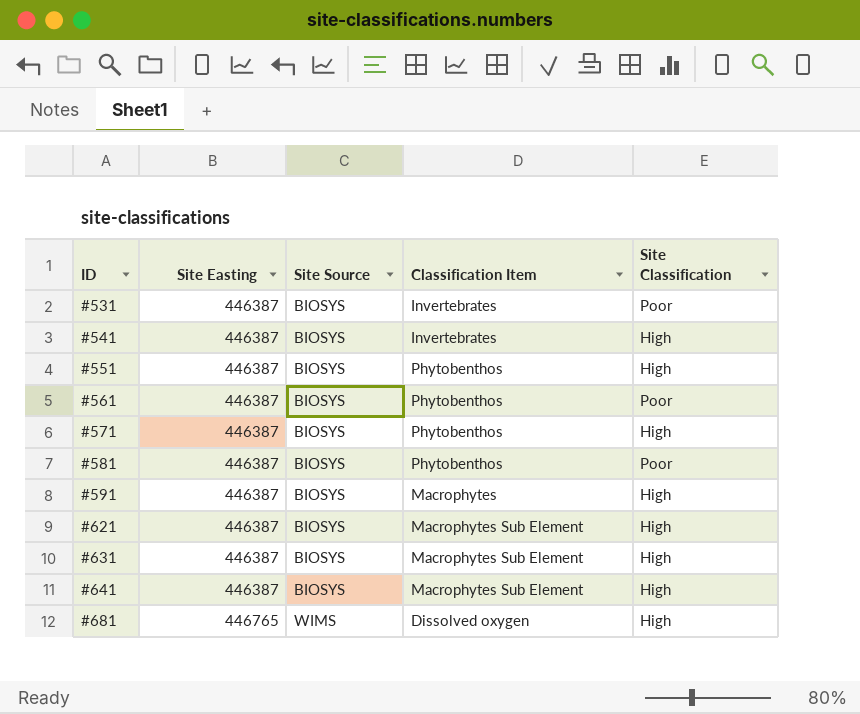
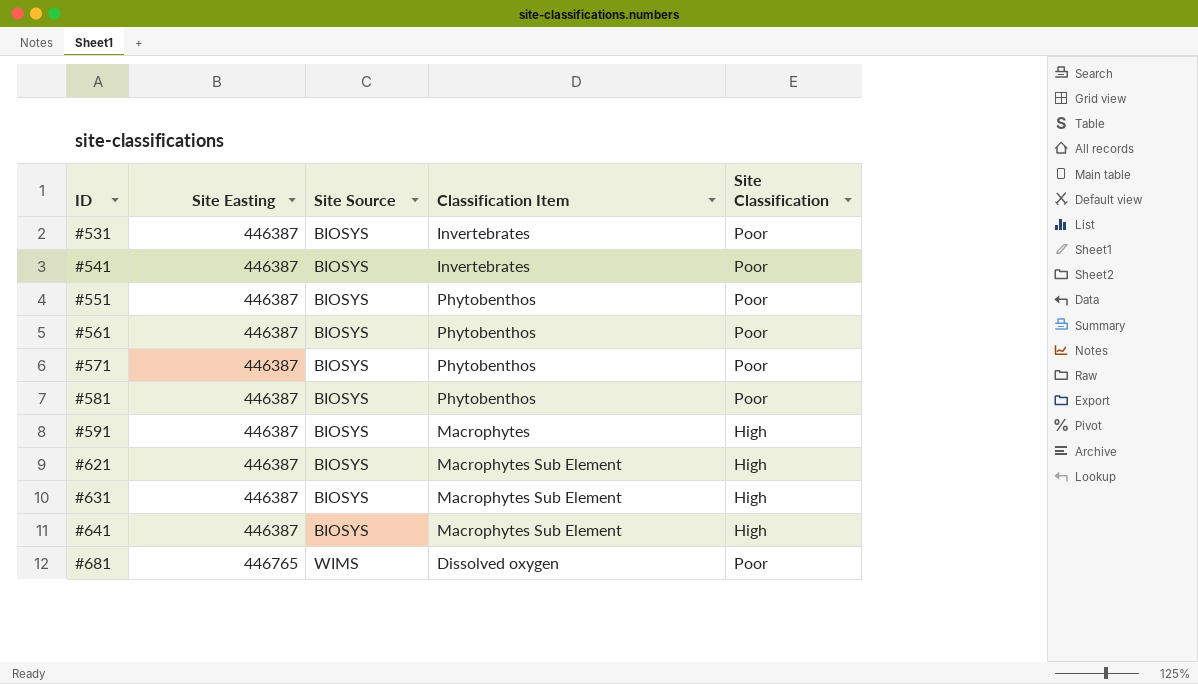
#541 | Site Classification: High -> Poor
#551 | Site Classification: High -> Poor
#571 | Site Classification: High -> Poor
#681 | Site Classification: High -> Poor

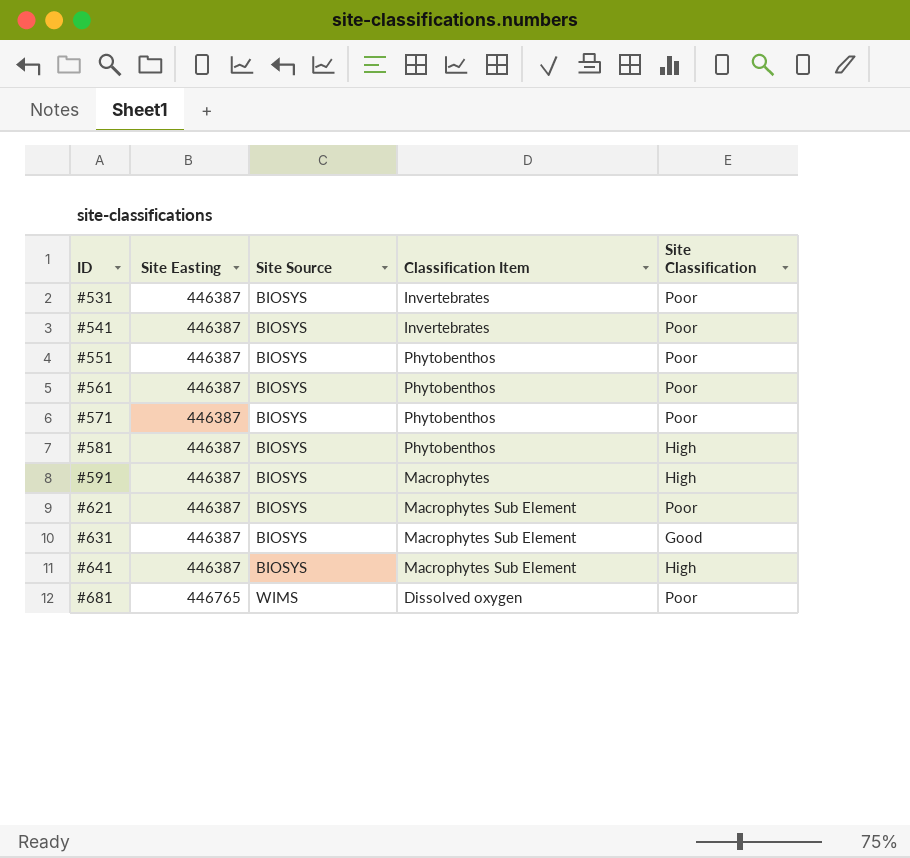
#581 | Site Classification: Poor -> High
#621 | Site Classification: High -> Poor
#631 | Site Classification: High -> Good

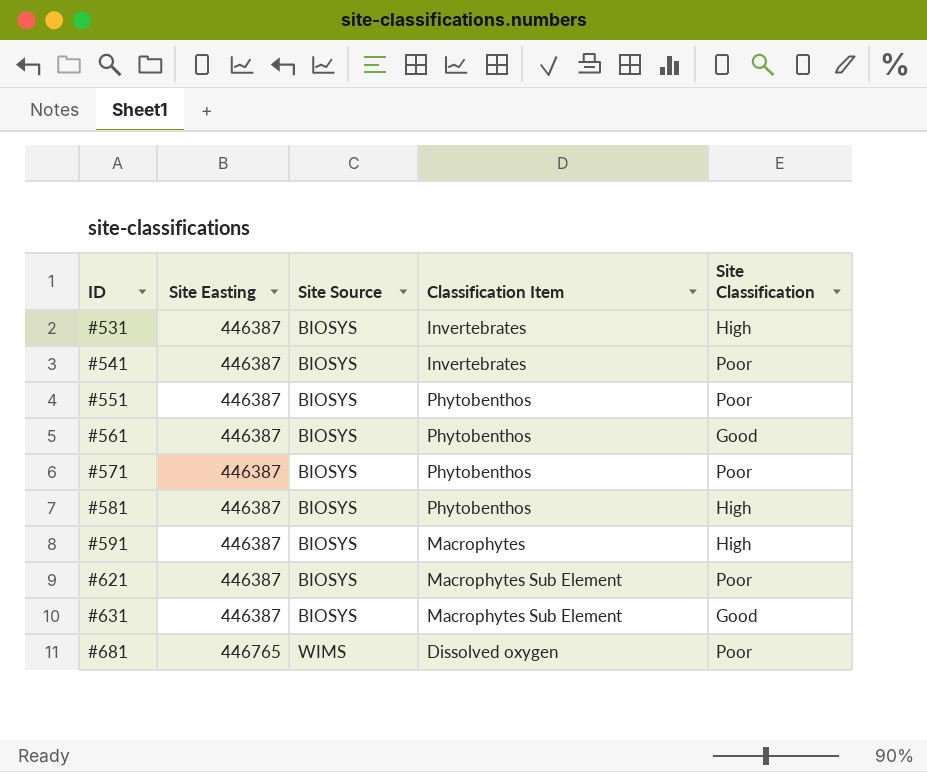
row #641: 446387 | BIOSYS | Macrophytes Sub Element | High -> none
#531 | Site Classification: Poor -> High
#561 | Site Classification: Poor -> Good

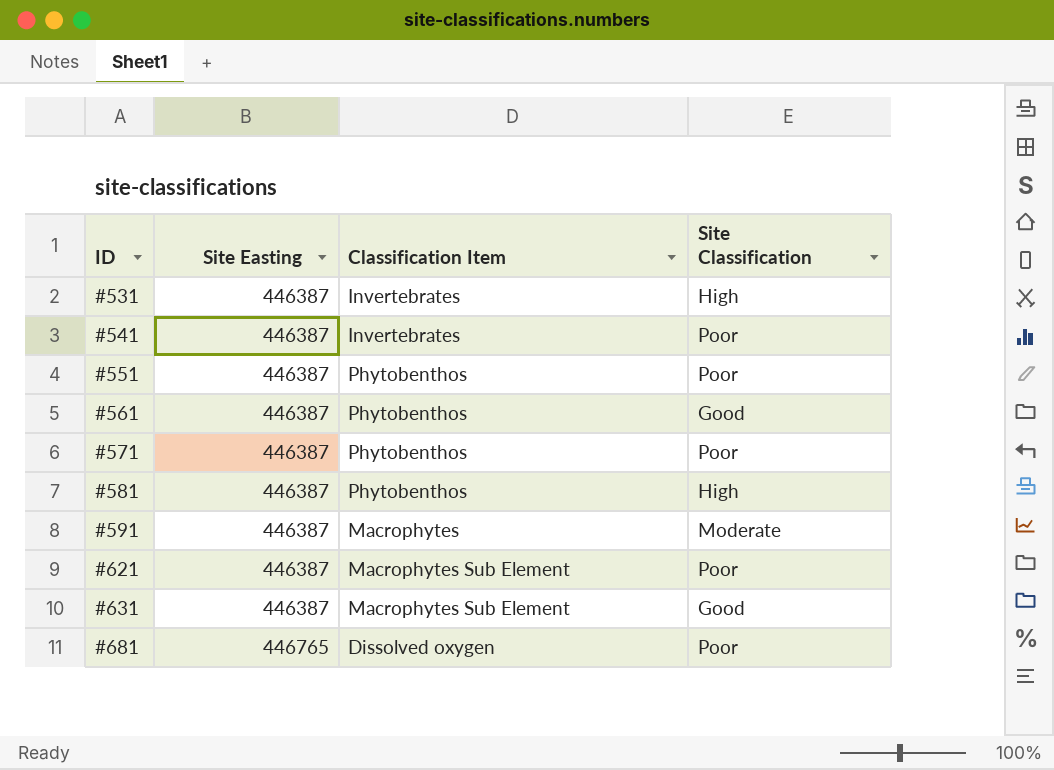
column Site Source | position: 3 -> none
#591 | Site Classification: High -> Moderate

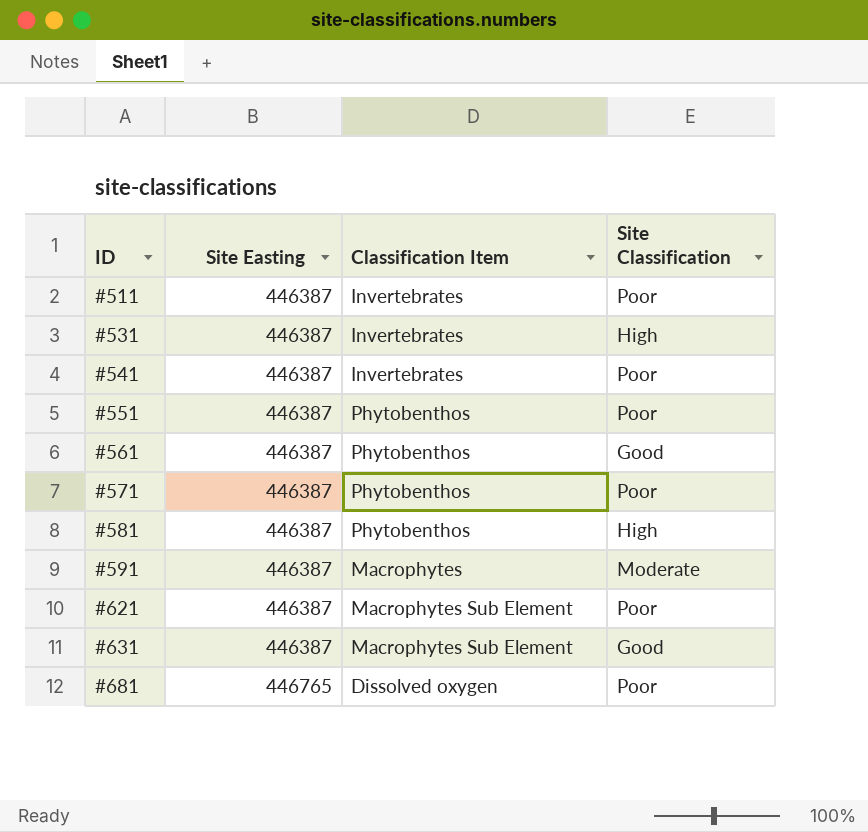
row #511: none -> 446387 | Invertebrates | Poor

